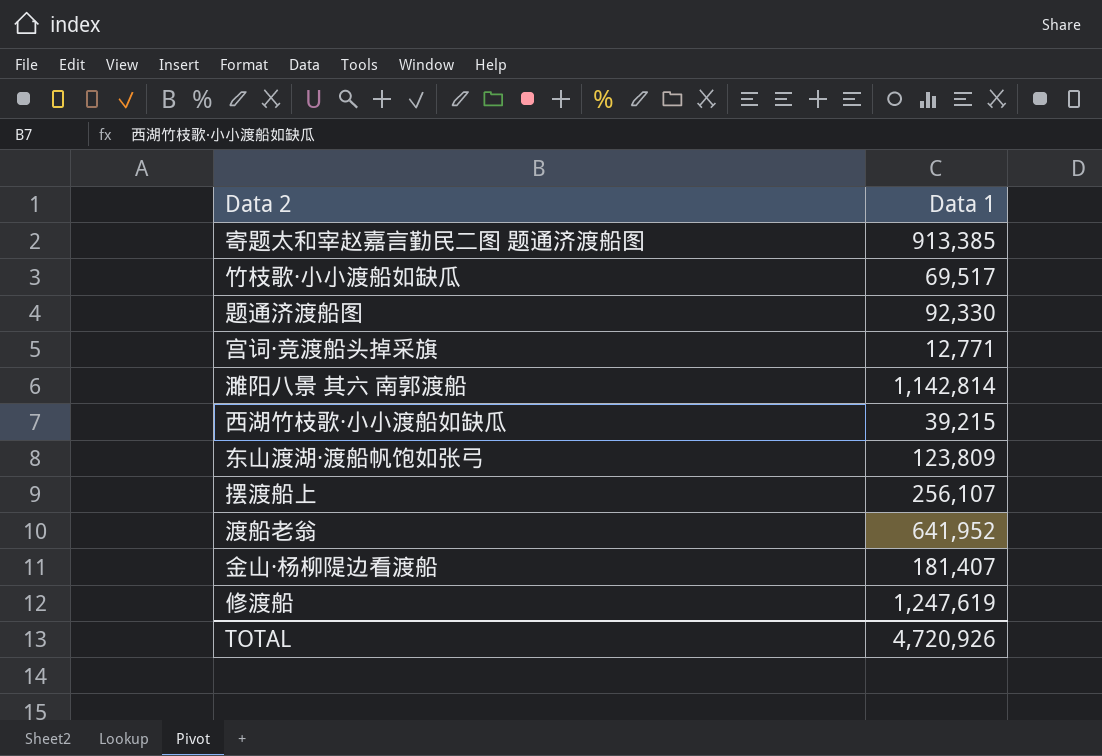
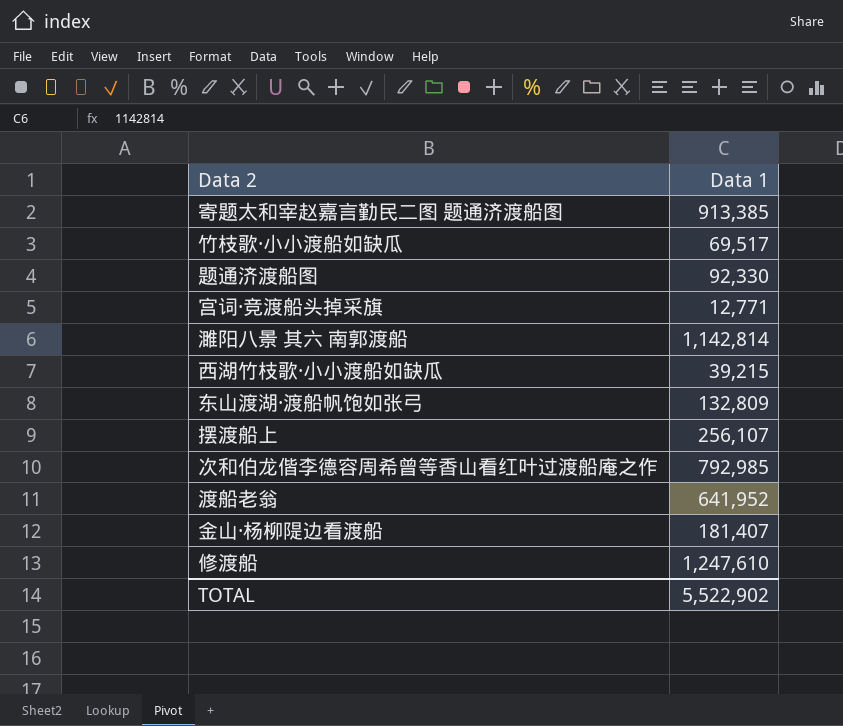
东山渡湖·渡船帆饱如张弓 | Data 1: 123,809 -> 132,809
row 次和伯龙偕李德容周希曾等香山看红叶过渡船庵之作: none -> 792,985
修渡船 | Data 1: 1,247,619 -> 1,247,610
TOTAL | Data 1: 4,720,926 -> 5,522,902

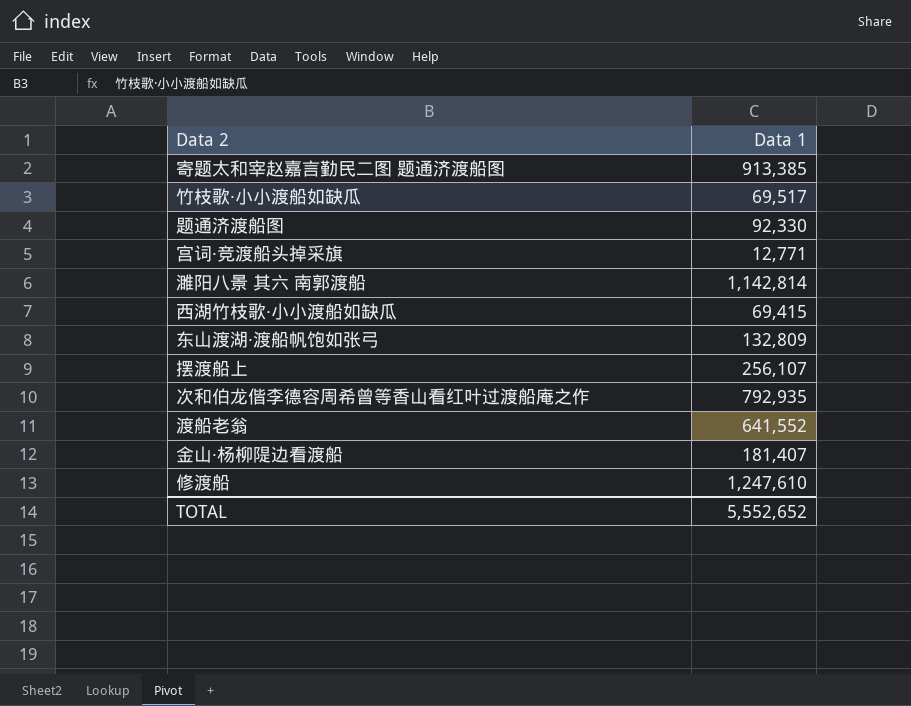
西湖竹枝歌·小小渡船如缺瓜 | Data 1: 39,215 -> 69,415
次和伯龙偕李德容周希曾等香山看红叶过渡船庵之作 | Data 1: 792,985 -> 792,935
渡船老翁 | Data 1: 641,952 -> 641,552
TOTAL | Data 1: 5,522,902 -> 5,552,652

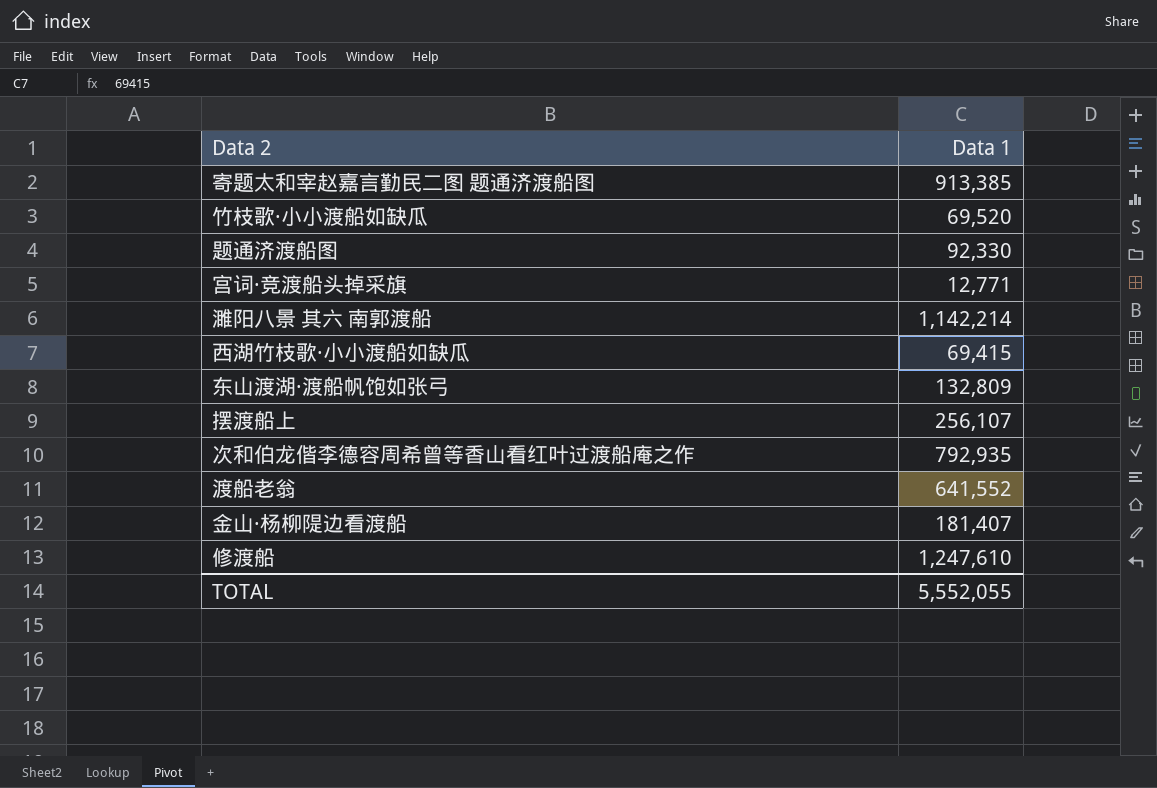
竹枝歌·小小渡船如缺瓜 | Data 1: 69,517 -> 69,520
濉阳八景 其六 南郭渡船 | Data 1: 1,142,814 -> 1,142,214
TOTAL | Data 1: 5,552,652 -> 5,552,055

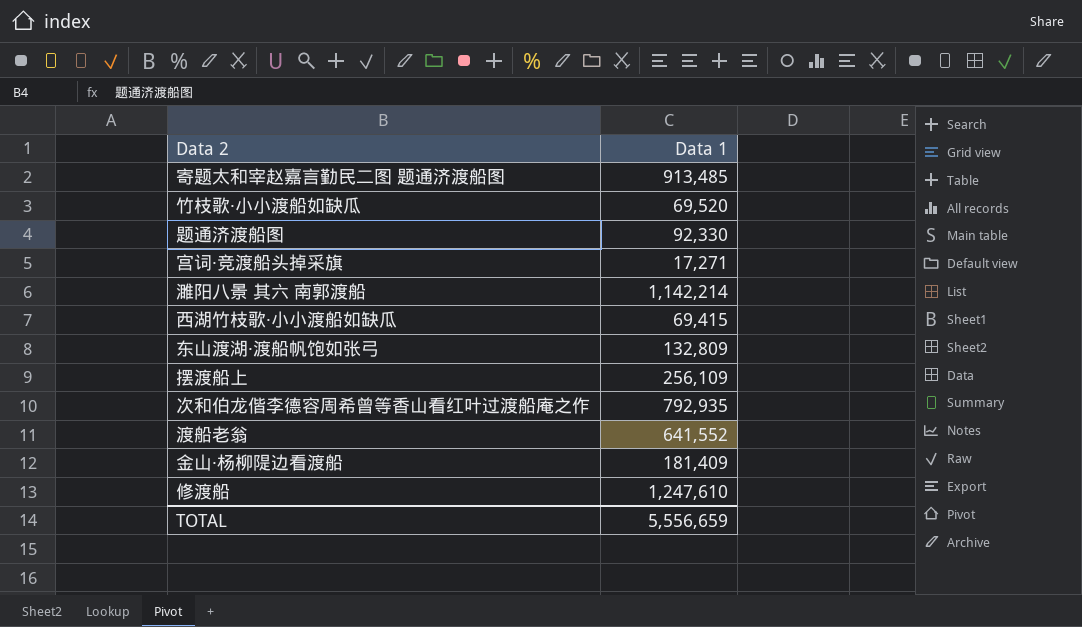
寄题太和宰赵嘉言勤民二图 题通济渡船图 | Data 1: 913,385 -> 913,485
宫词·竞渡船头掉采旗 | Data 1: 12,771 -> 17,271
摆渡船上 | Data 1: 256,107 -> 256,109
金山·杨柳隄边看渡船 | Data 1: 181,407 -> 181,409
TOTAL | Data 1: 5,552,055 -> 5,556,659

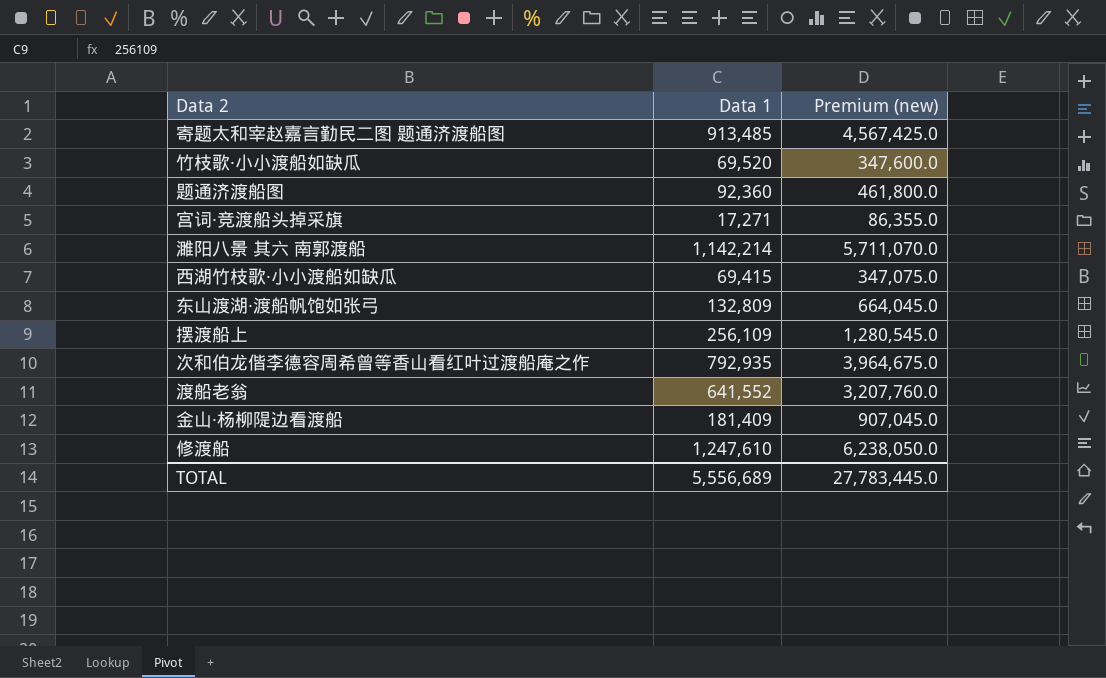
column Premium (new) | formula: none -> [Data 1] * 5
题通济渡船图 | Data 1: 92,330 -> 92,360
TOTAL | Data 1: 5,556,659 -> 5,556,689

